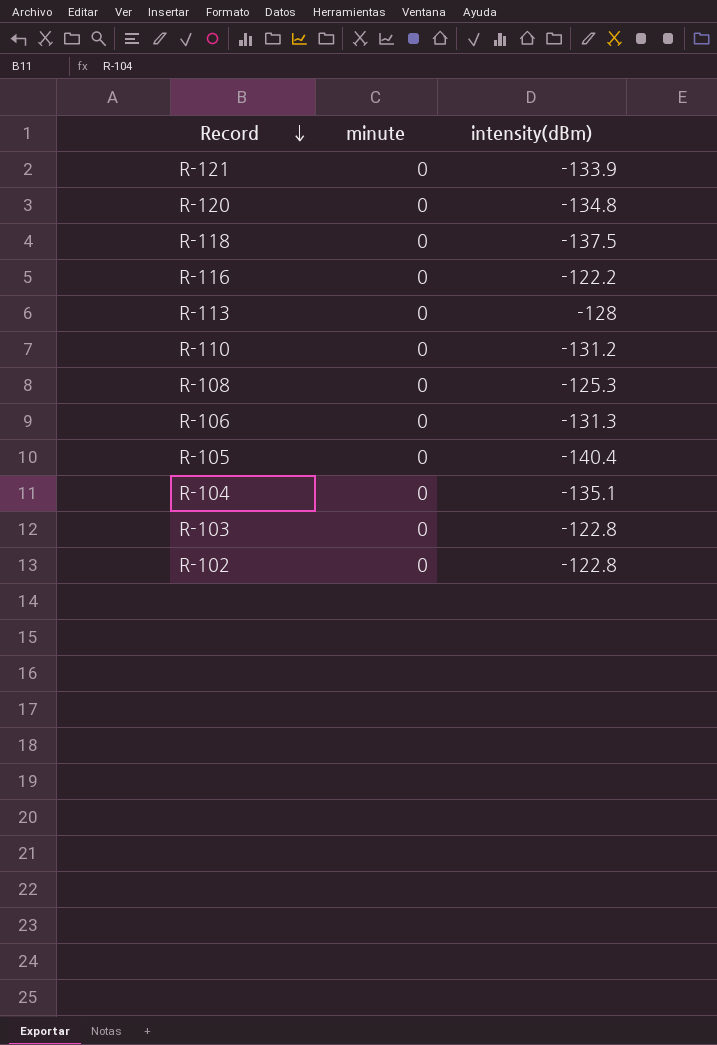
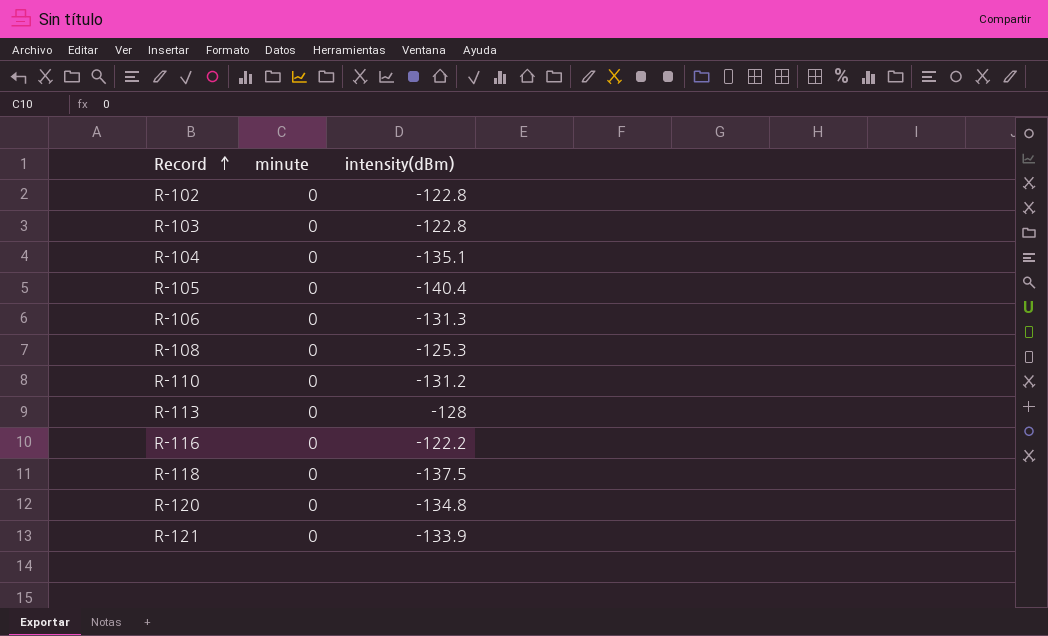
row order: Record descending -> Record ascending

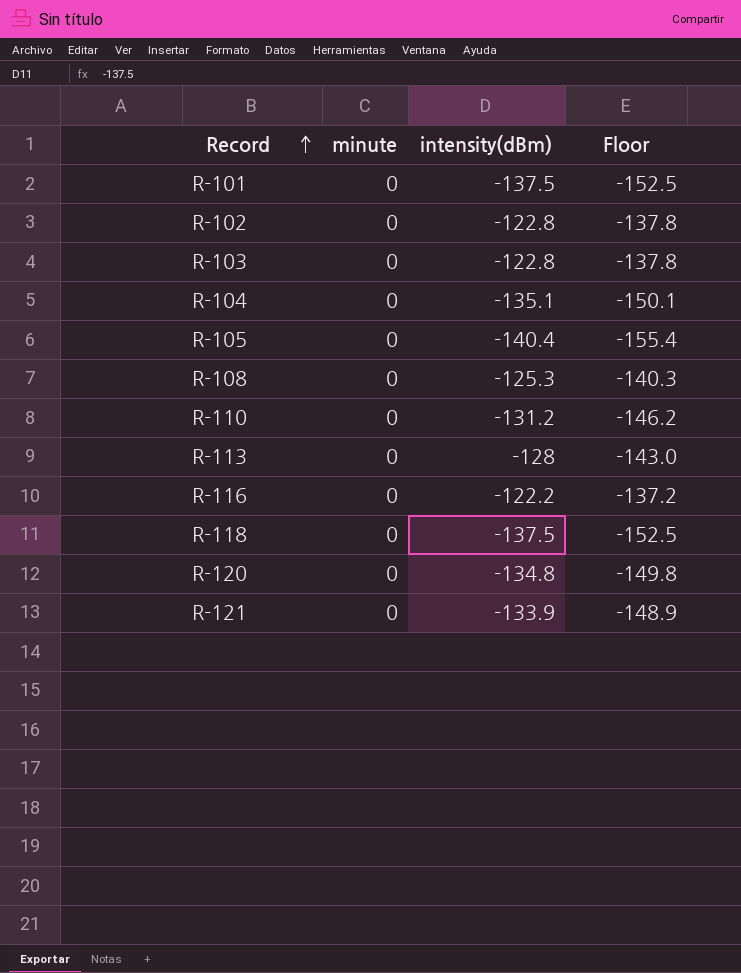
column Floor | formula: none -> [intensity(dBm)] - 15
row R-106: 0 | -131.3 -> none
row R-101: none -> 0 | -137.5 | -152.5

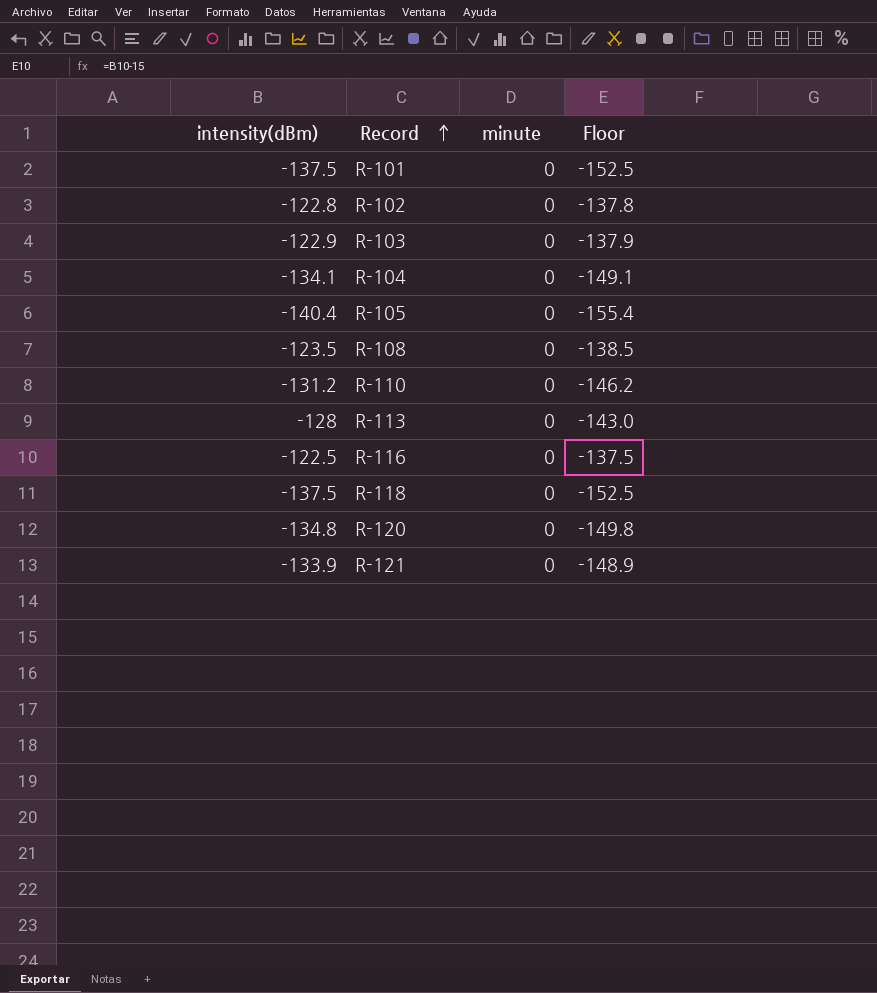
column intensity(dBm) | position: 3 -> 1
R-103 | intensity(dBm): -122.8 -> -122.9
R-103 | Floor: -137.8 -> -137.9
R-104 | intensity(dBm): -135.1 -> -134.1
R-104 | Floor: -150.1 -> -149.1
R-108 | intensity(dBm): -125.3 -> -123.5
R-108 | Floor: -140.3 -> -138.5
R-116 | intensity(dBm): -122.2 -> -122.5
R-116 | Floor: -137.2 -> -137.5

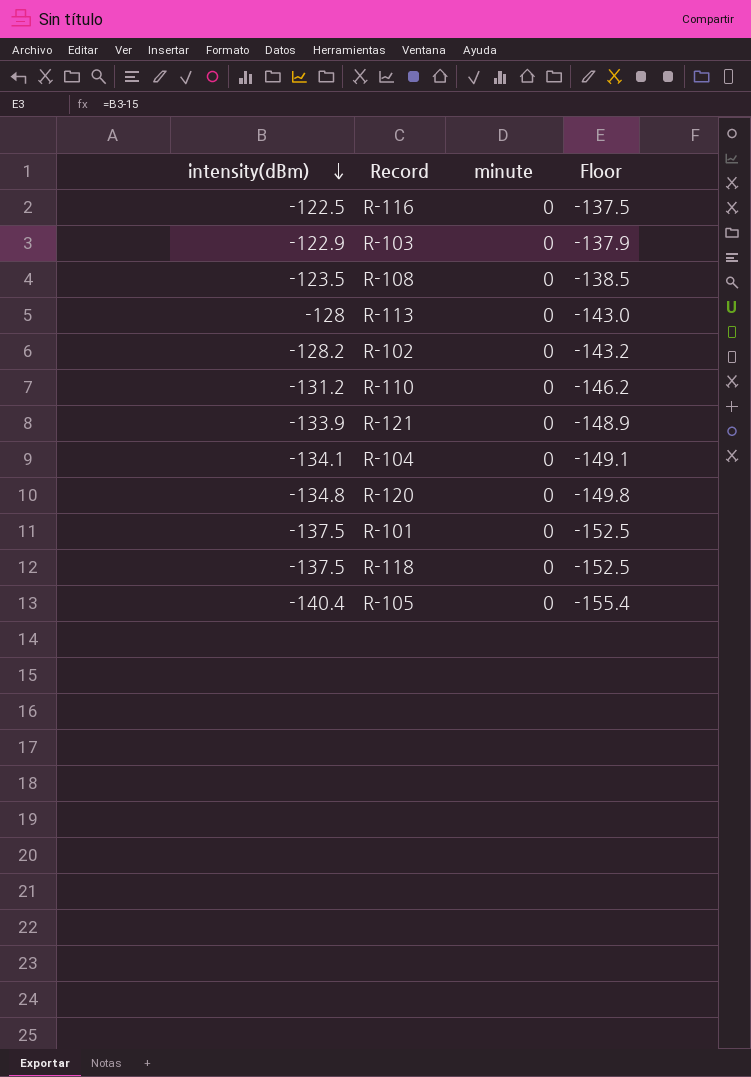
row order: Record ascending -> intensity(dBm) descending
R-102 | intensity(dBm): -122.8 -> -128.2
R-102 | Floor: -137.8 -> -143.2

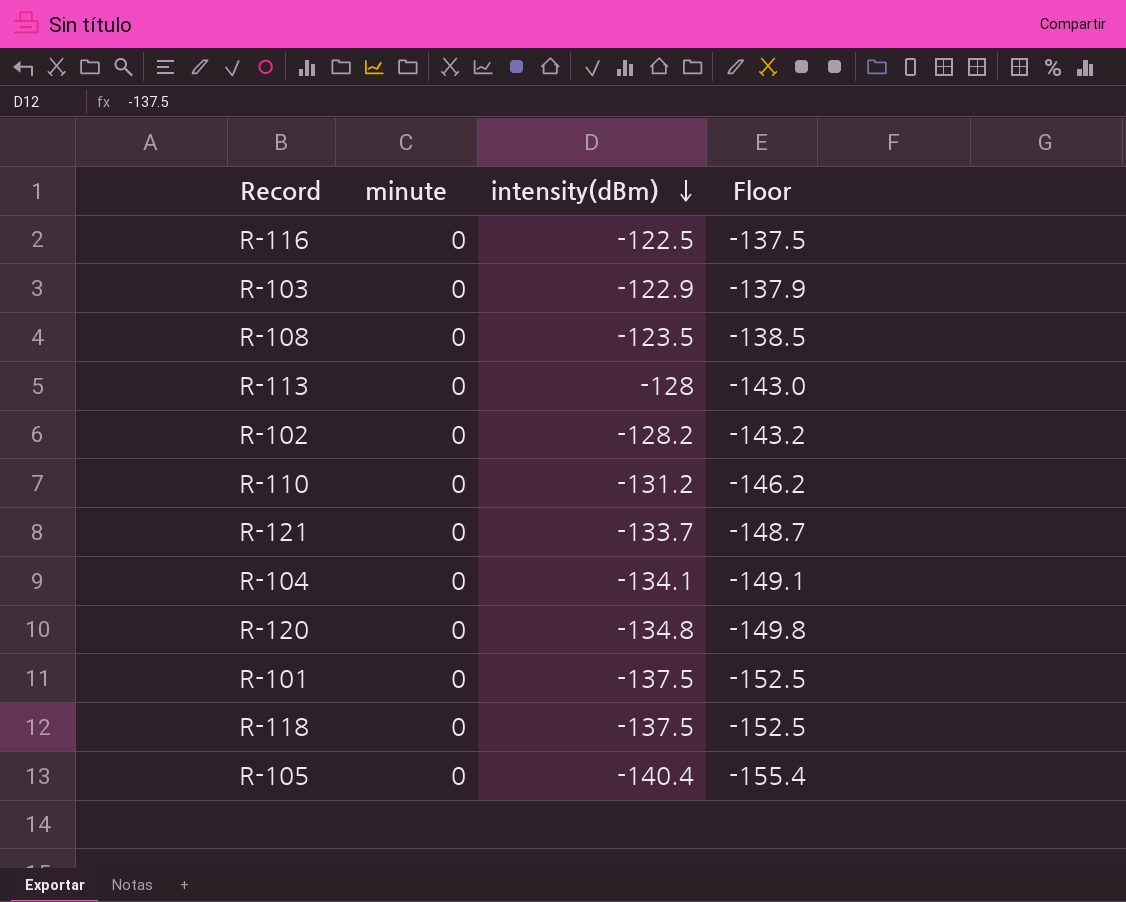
column intensity(dBm) | position: 1 -> 3
R-121 | intensity(dBm): -133.9 -> -133.7
R-121 | Floor: -148.9 -> -148.7

